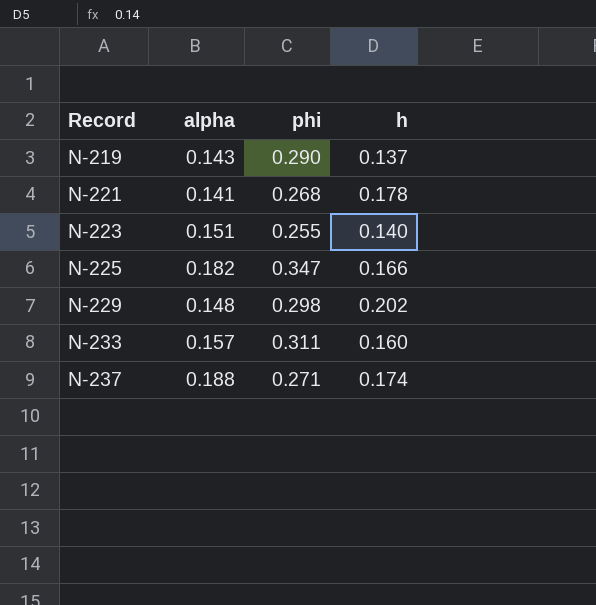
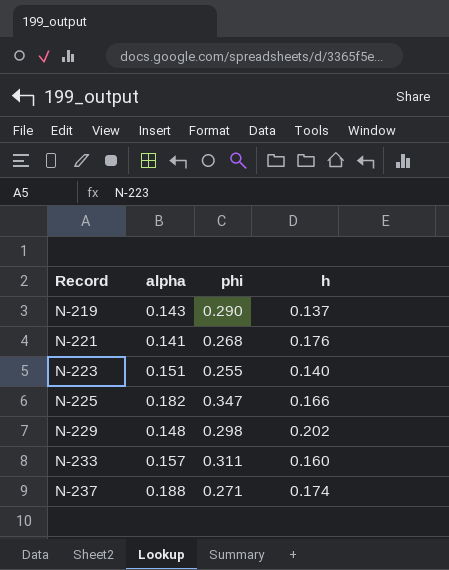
N-221 | h: 0.178 -> 0.176

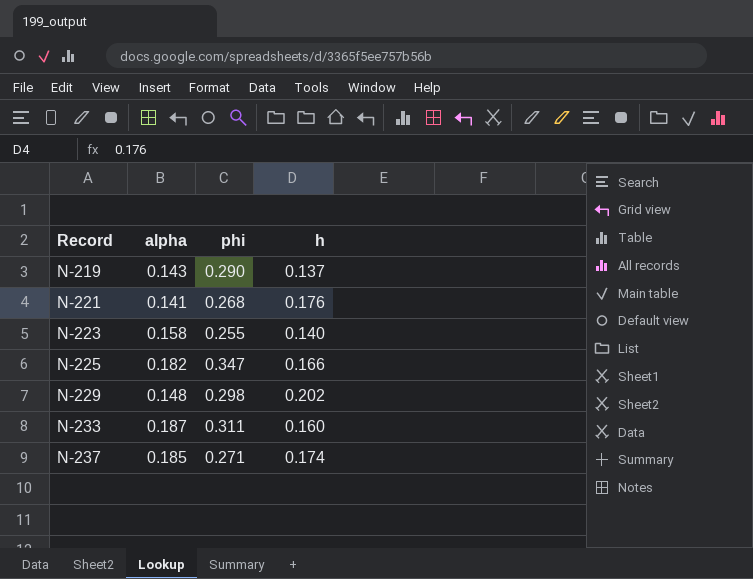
N-223 | alpha: 0.151 -> 0.158
N-233 | alpha: 0.157 -> 0.187
N-237 | alpha: 0.188 -> 0.185

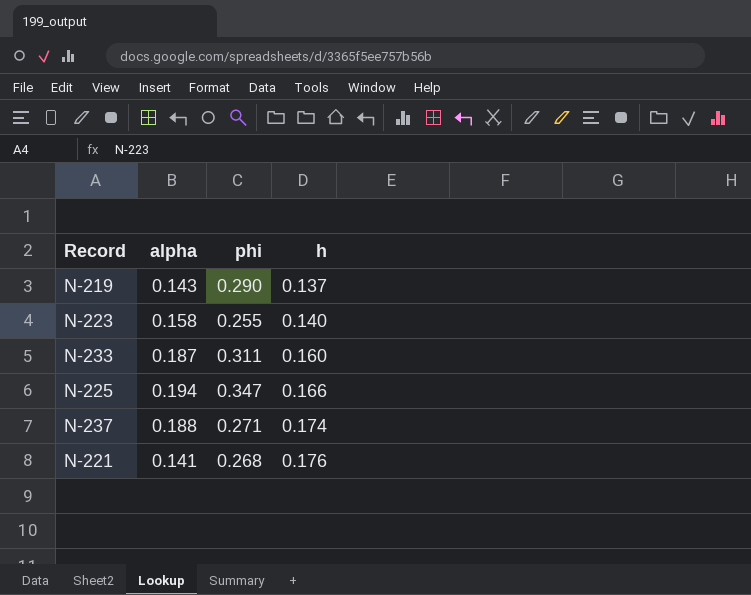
row order: Record ascending -> h ascending
row N-229: 0.148 | 0.298 | 0.202 -> none
N-225 | alpha: 0.182 -> 0.194
N-237 | alpha: 0.185 -> 0.188

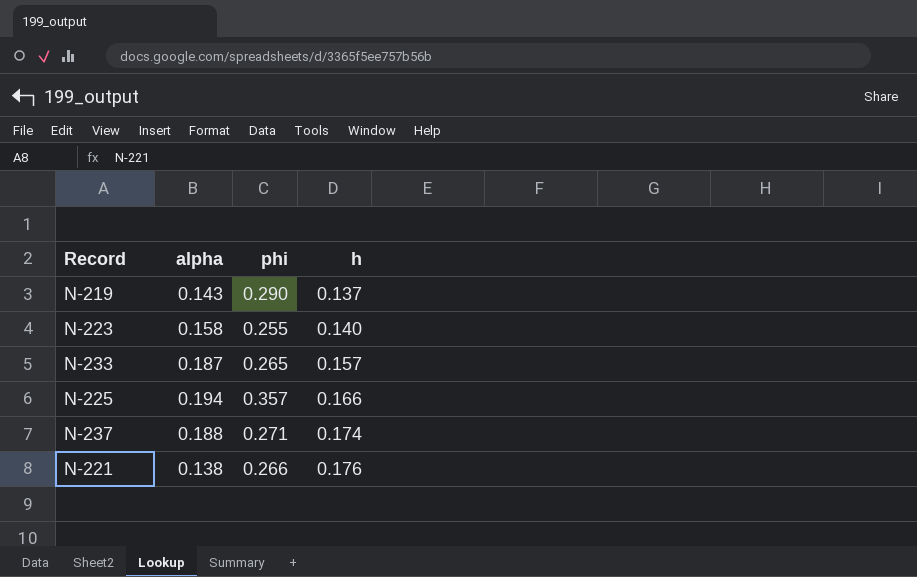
N-233 | phi: 0.311 -> 0.265
N-233 | h: 0.160 -> 0.157
N-225 | phi: 0.347 -> 0.357
N-221 | alpha: 0.141 -> 0.138
N-221 | phi: 0.268 -> 0.266

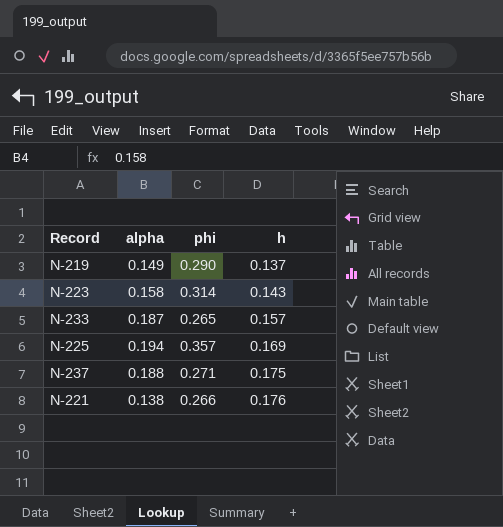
N-219 | alpha: 0.143 -> 0.149
N-223 | phi: 0.255 -> 0.314
N-223 | h: 0.140 -> 0.143
N-225 | h: 0.166 -> 0.169
N-237 | h: 0.174 -> 0.175

